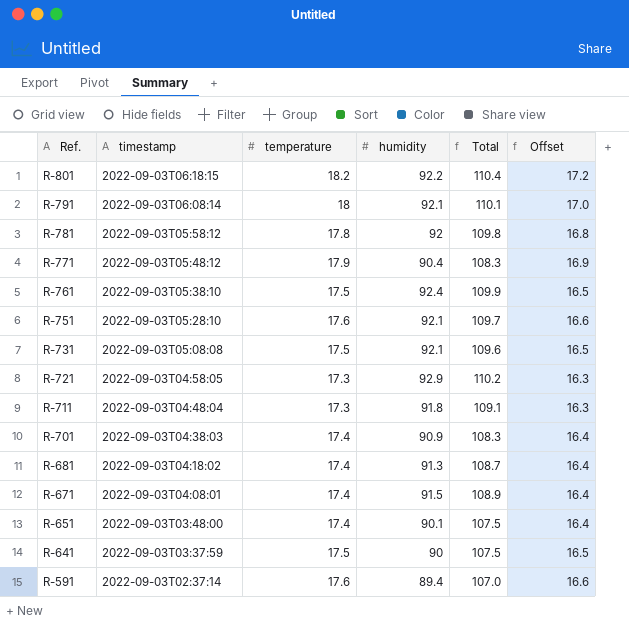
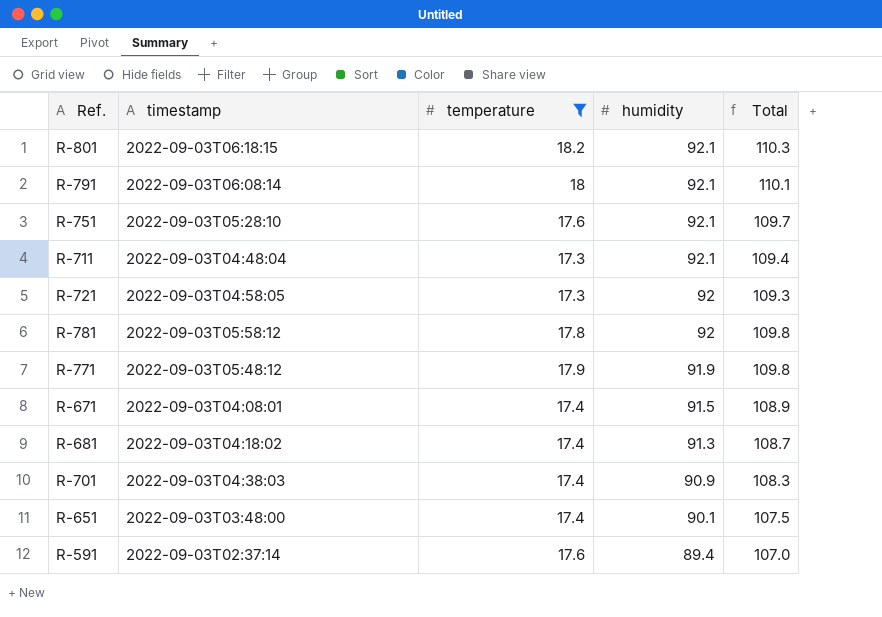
filter: none -> temperature != 17.5
row order: Ref. descending -> humidity descending
column Offset | formula: [temperature] - 1 -> none
R-801 | humidity: 92.2 -> 92.1
R-801 | Total: 110.4 -> 110.3
R-711 | humidity: 91.8 -> 92.1
R-711 | Total: 109.1 -> 109.4
R-721 | humidity: 92.9 -> 92
R-721 | Total: 110.2 -> 109.3
R-771 | humidity: 90.4 -> 91.9
R-771 | Total: 108.3 -> 109.8

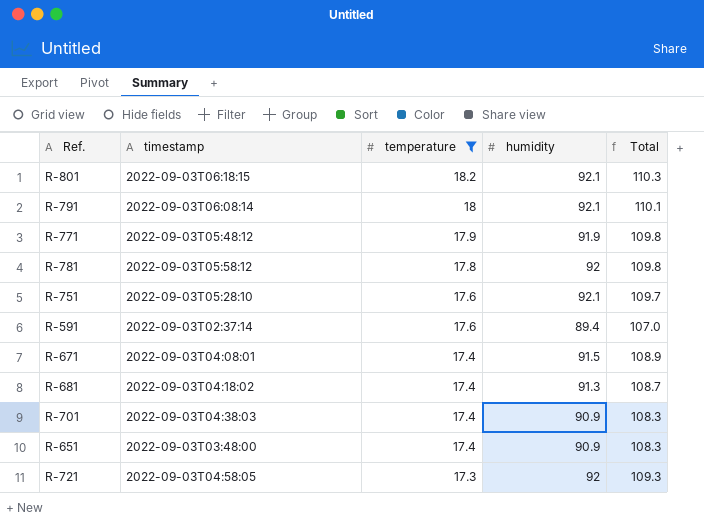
row order: humidity descending -> temperature descending
row R-711: 2022-09-03T04:48:04 | 17.3 | 92.1 | 109.4 -> none
R-651 | humidity: 90.1 -> 90.9
R-651 | Total: 107.5 -> 108.3

